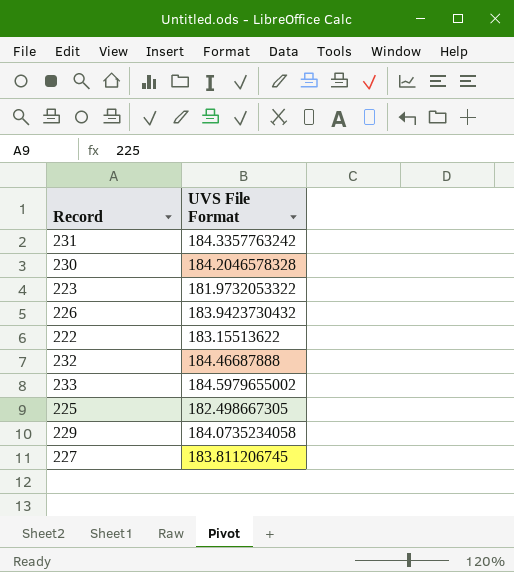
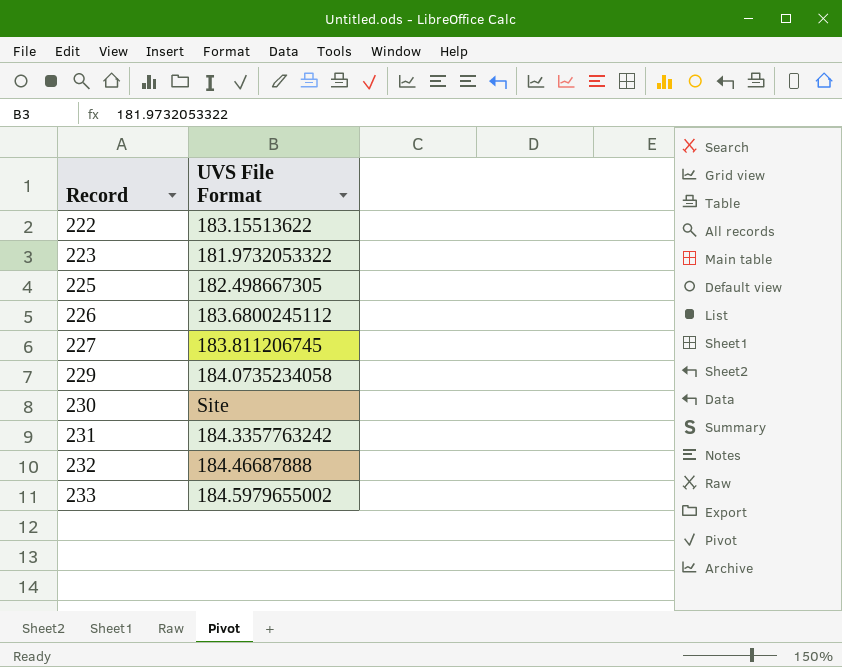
row order: none -> Record ascending
226 | UVS File Format: 183.9423730432 -> 183.6800245112
230 | UVS File Format: 184.2046578328 -> Site

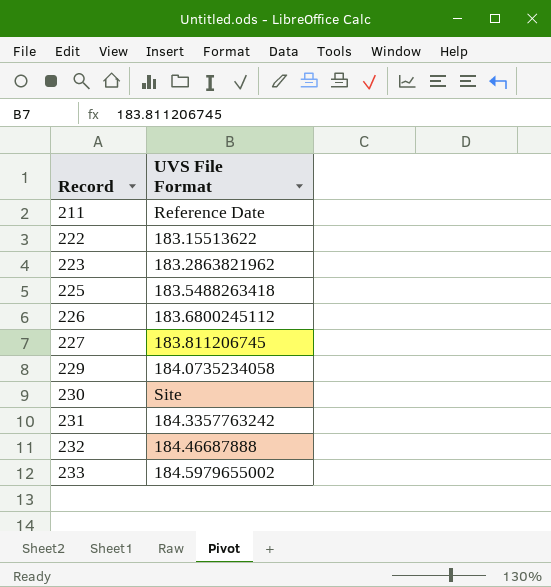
row 211: none -> Reference Date
223 | UVS File Format: 181.9732053322 -> 183.2863821962
225 | UVS File Format: 182.498667305 -> 183.5488263418

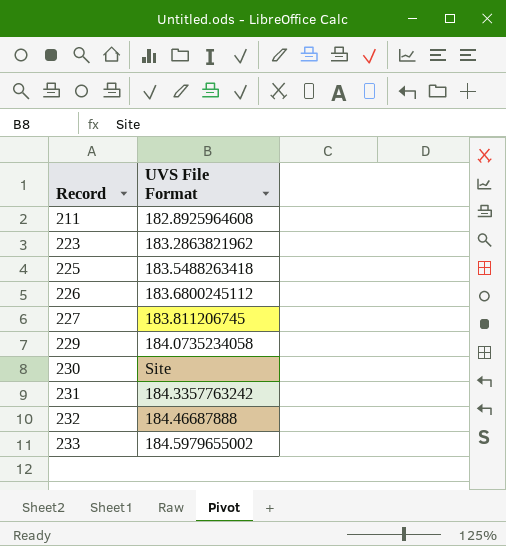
row 222: 183.15513622 -> none
211 | UVS File Format: Reference Date -> 182.8925964608

